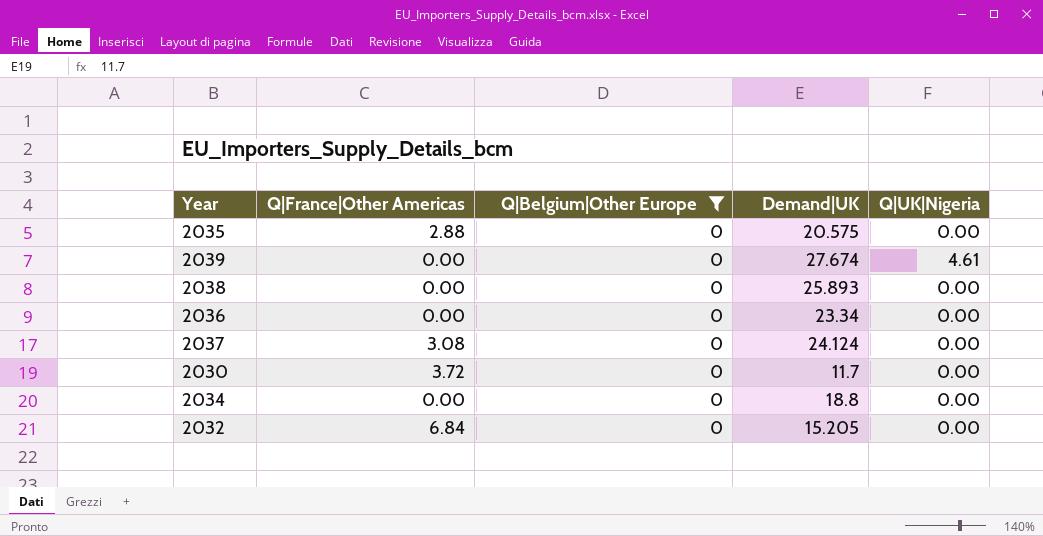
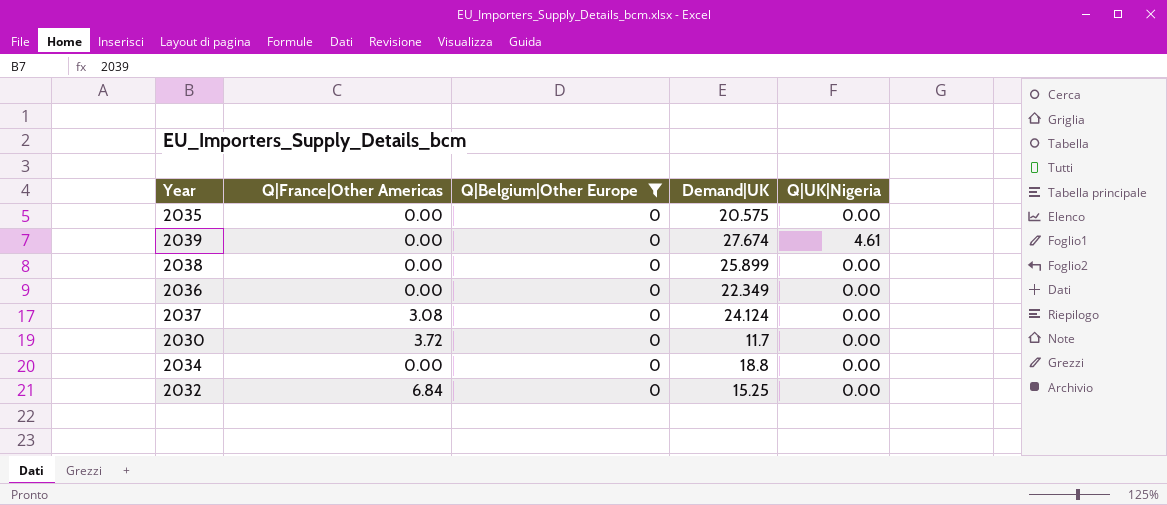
2035 | Q|France|Other Americas: 2.88 -> 0.00
2038 | Demand|UK: 25.893 -> 25.899
2036 | Demand|UK: 23.34 -> 22.349
2032 | Demand|UK: 15.205 -> 15.25

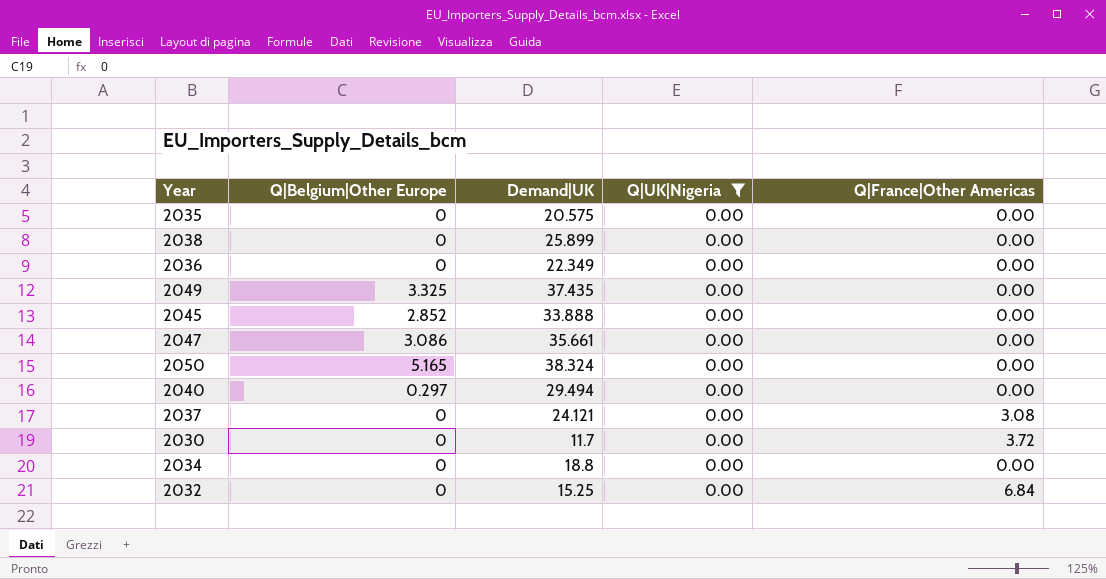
filter: Q|Belgium|Other Europe = 0 -> Q|UK|Nigeria = 0.00
column Q|France|Other Americas | position: 2 -> 5
2037 | Demand|UK: 24.124 -> 24.121

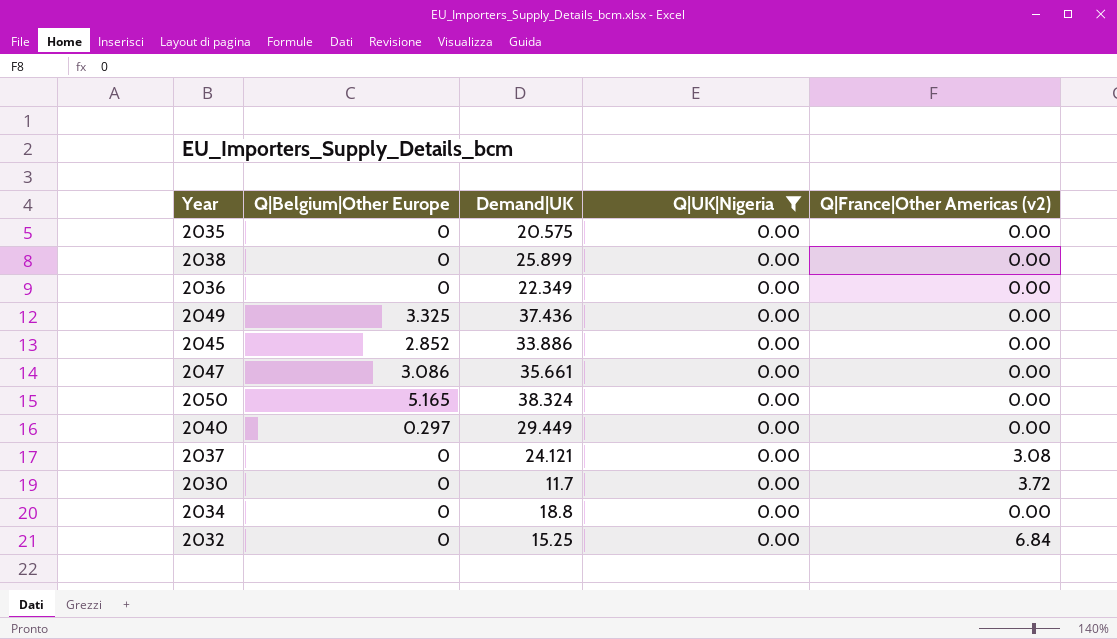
column name: Q|France|Other Americas -> Q|France|Other Americas (v2)
2049 | Demand|UK: 37.435 -> 37.436
2045 | Demand|UK: 33.888 -> 33.886
2040 | Demand|UK: 29.494 -> 29.449

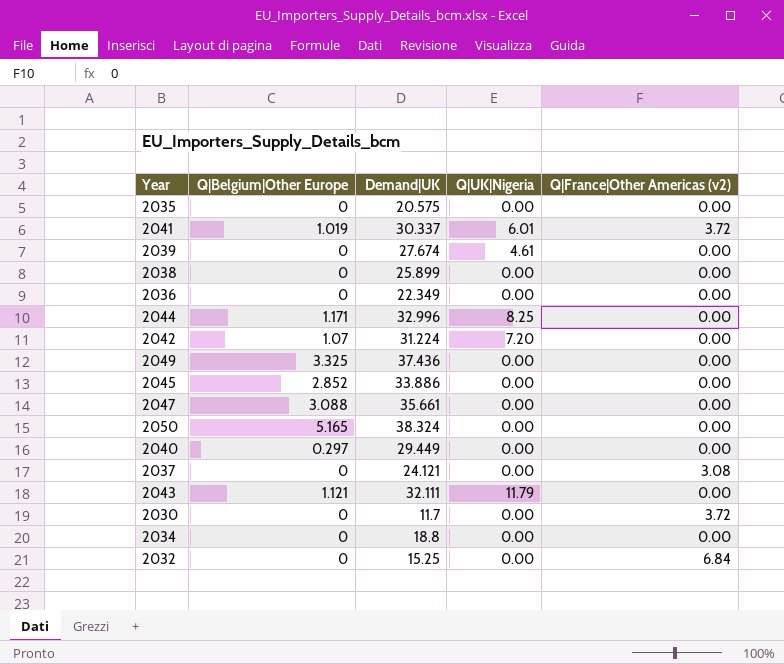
filter: Q|UK|Nigeria = 0.00 -> none
2047 | Q|Belgium|Other Europe: 3.086 -> 3.088

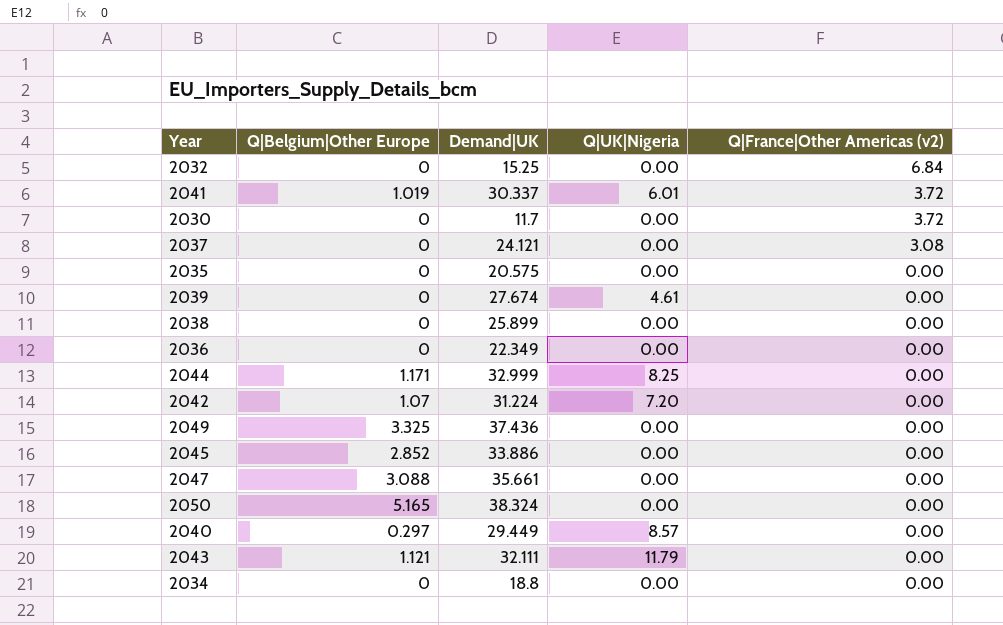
row order: none -> Q|France|Other Americas (v2) descending
2044 | Demand|UK: 32.996 -> 32.999
2040 | Q|UK|Nigeria: 0.00 -> 8.57

